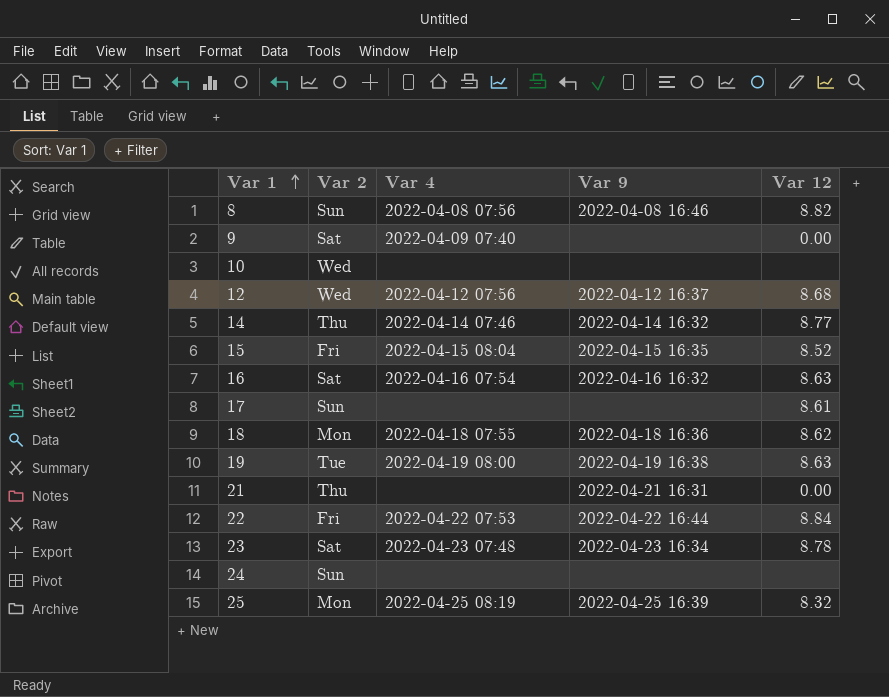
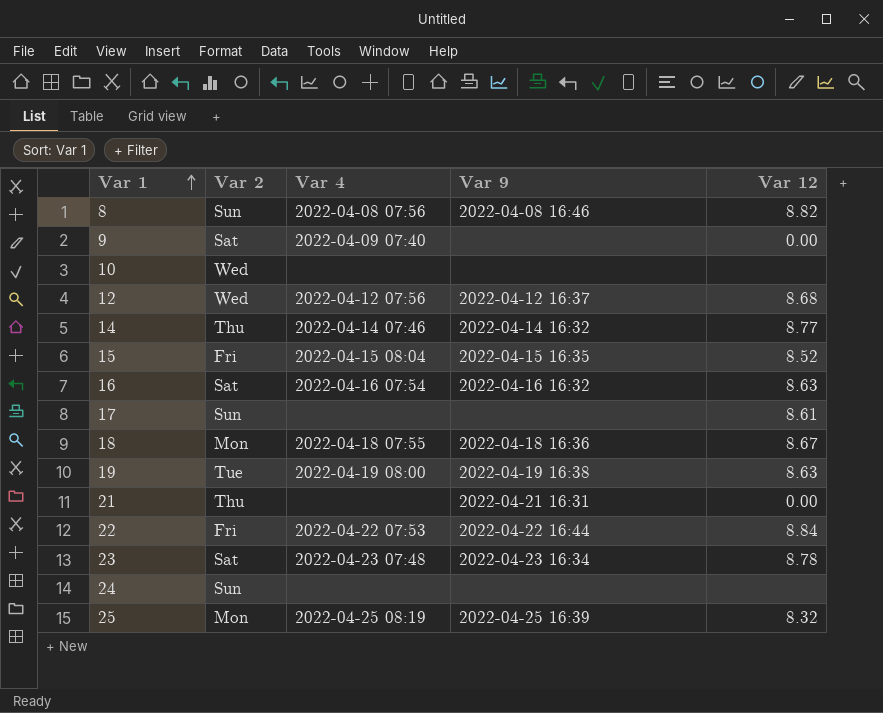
18 | Var 12: 8.62 -> 8.67

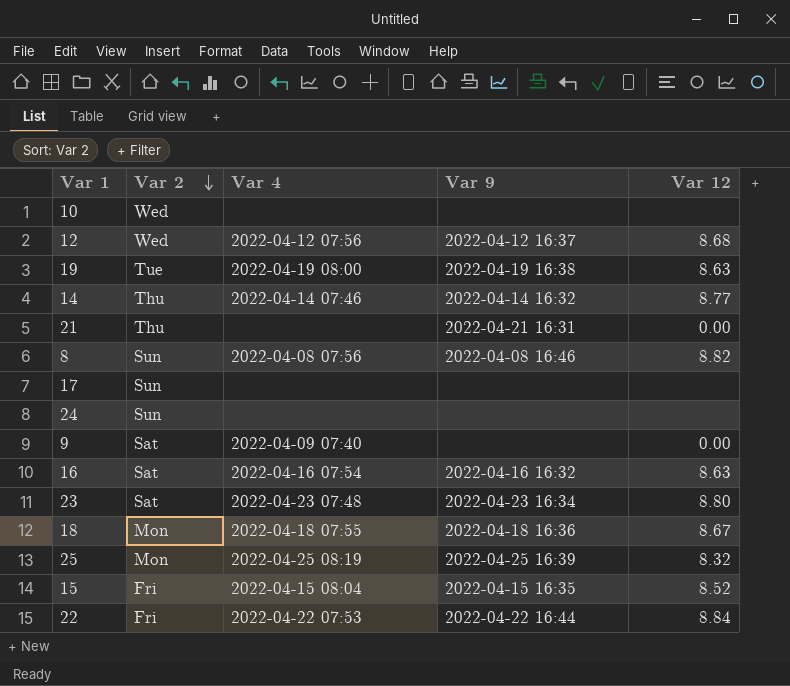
row order: Var 1 ascending -> Var 2 descending
17 | Var 12: 8.61 -> none
23 | Var 12: 8.78 -> 8.80

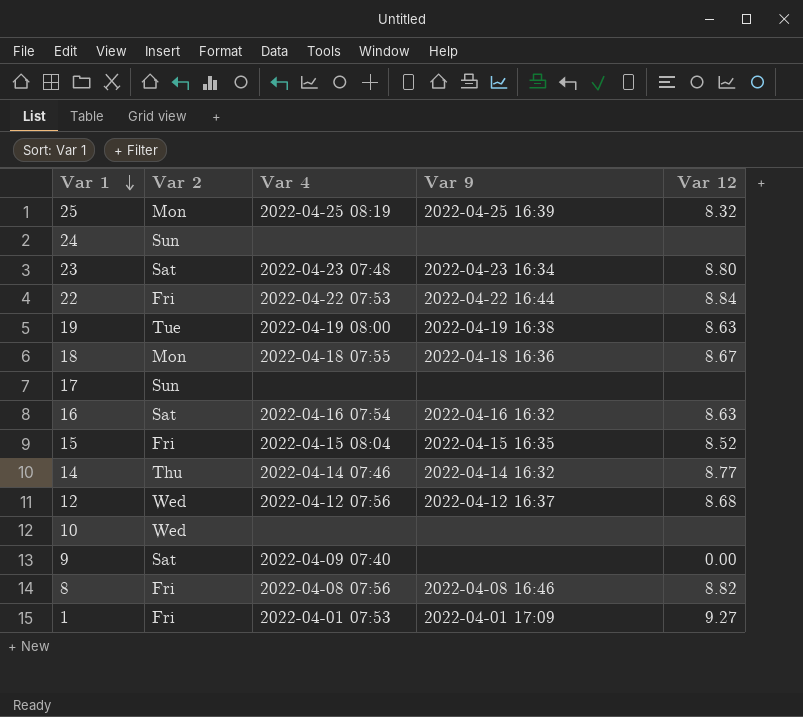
row order: Var 2 descending -> Var 1 descending
row 21: Thu | none | 2022-04-21 16:31 | 0.00 -> none
8 | Var 2: Sun -> Fri
row 1: none -> Fri | 2022-04-01 07:53 | 2022-04-01 17:09 | 9.27

